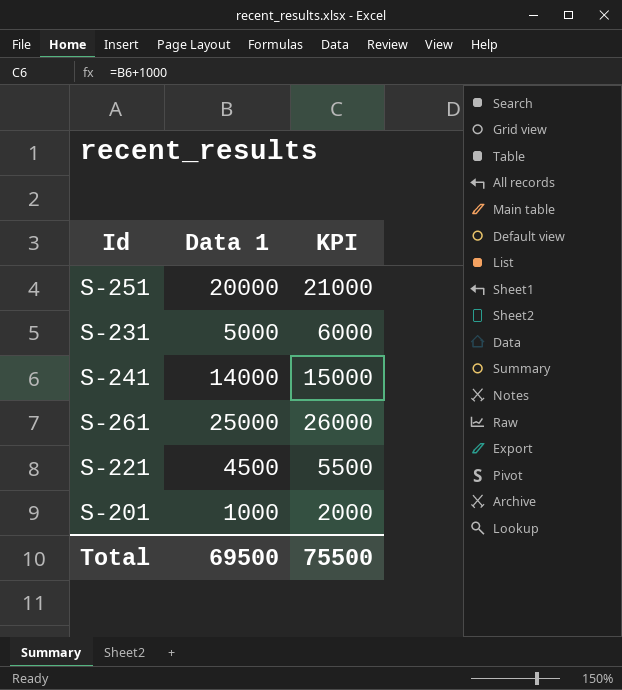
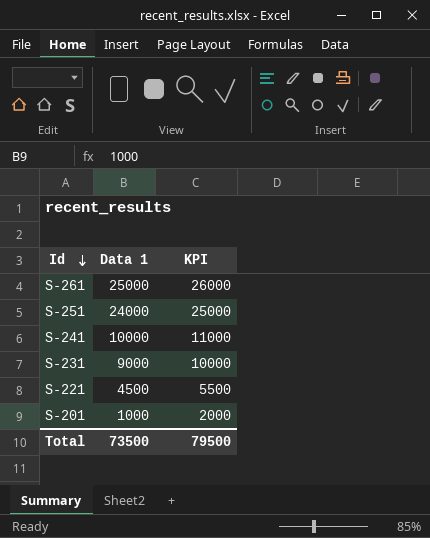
row order: none -> Id descending
S-251 | Data 1: 20000 -> 24000
S-251 | KPI: 21000 -> 25000
S-241 | Data 1: 14000 -> 10000
S-241 | KPI: 15000 -> 11000
S-231 | Data 1: 5000 -> 9000
S-231 | KPI: 6000 -> 10000
Total | Data 1: 69500 -> 73500
Total | KPI: 75500 -> 79500

